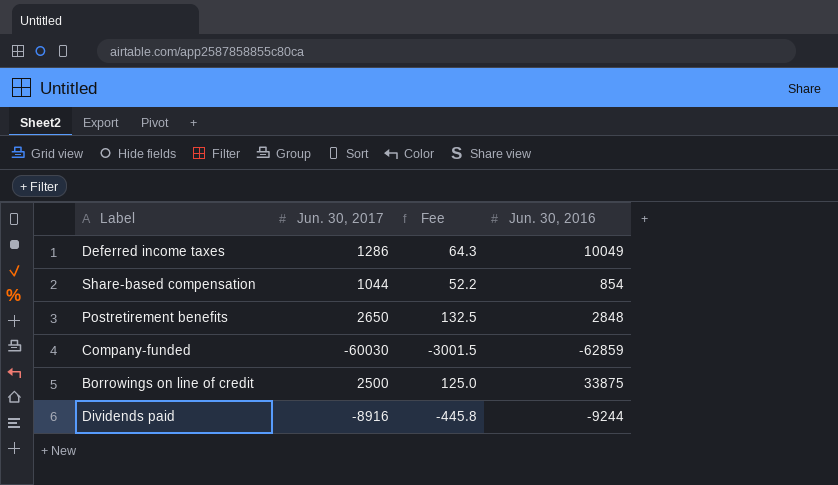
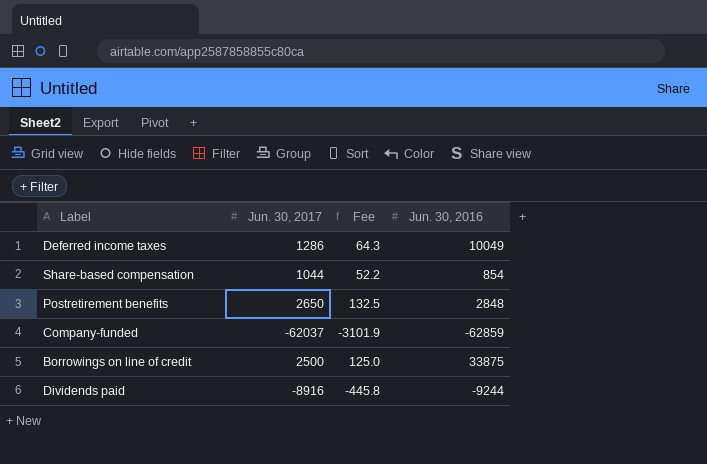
Company-funded | Jun. 30, 2017: -60030 -> -62037
Company-funded | Fee: -3001.5 -> -3101.9

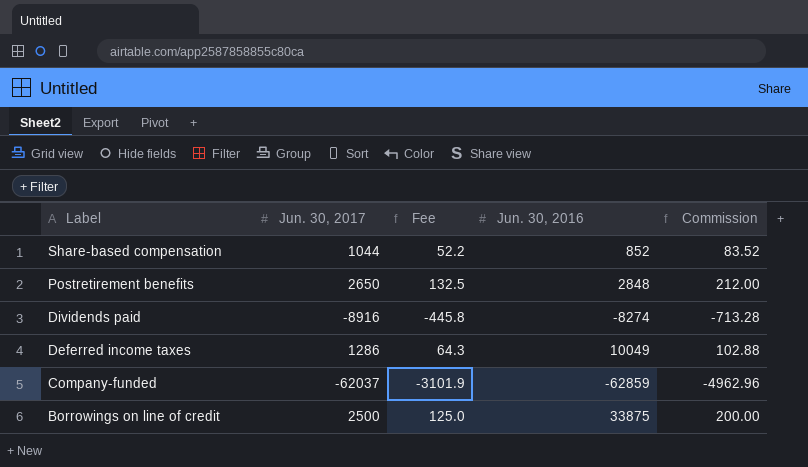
row order: none -> Label descending
column Commission | formula: none -> [Jun. 30, 2017] * 0.08
Share-based compensation | Jun. 30, 2016: 854 -> 852
Dividends paid | Jun. 30, 2016: -9244 -> -8274

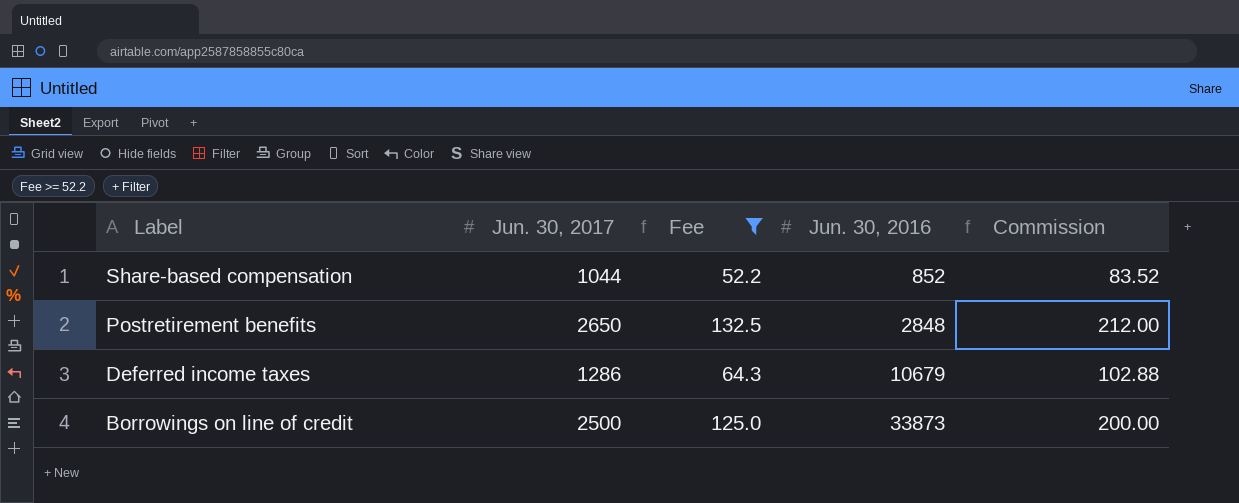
filter: none -> Fee >= 52.2
Deferred income taxes | Jun. 30, 2016: 10049 -> 10679
Borrowings on line of credit | Jun. 30, 2016: 33875 -> 33873

